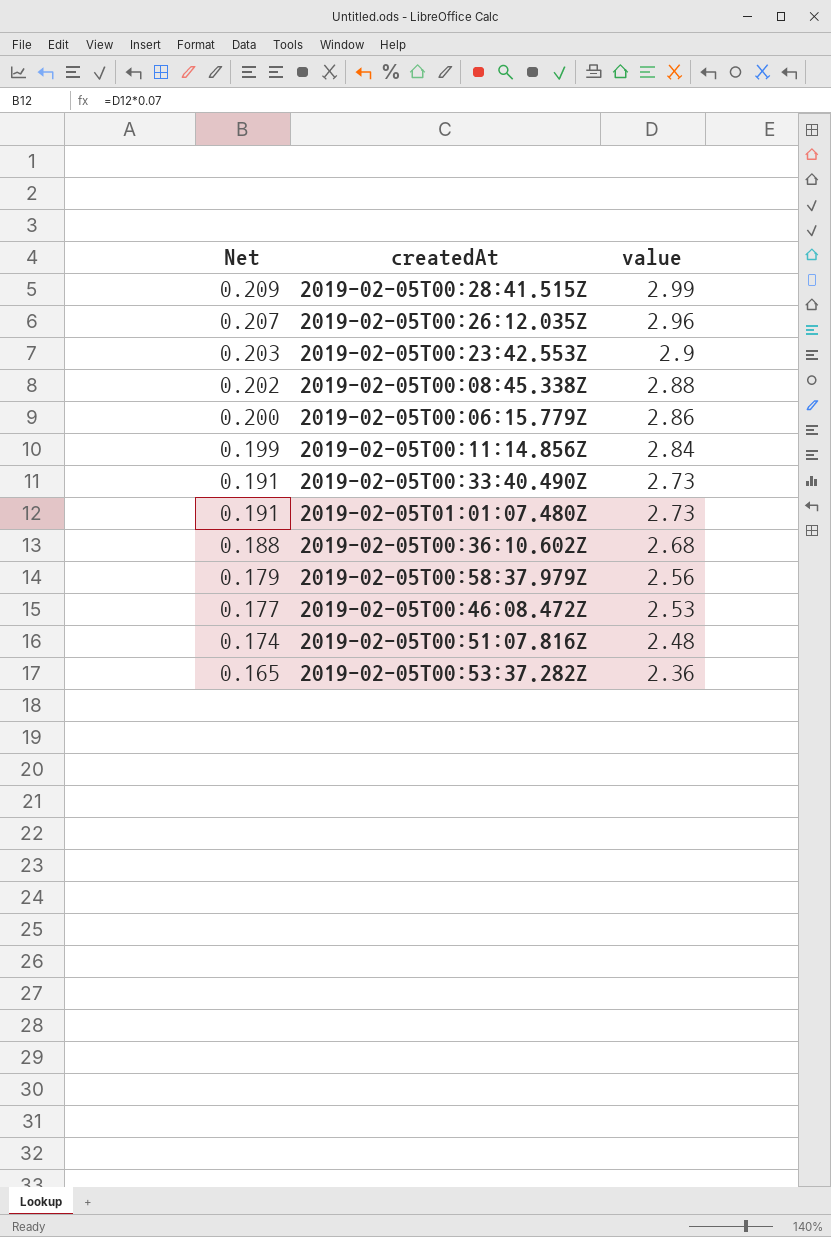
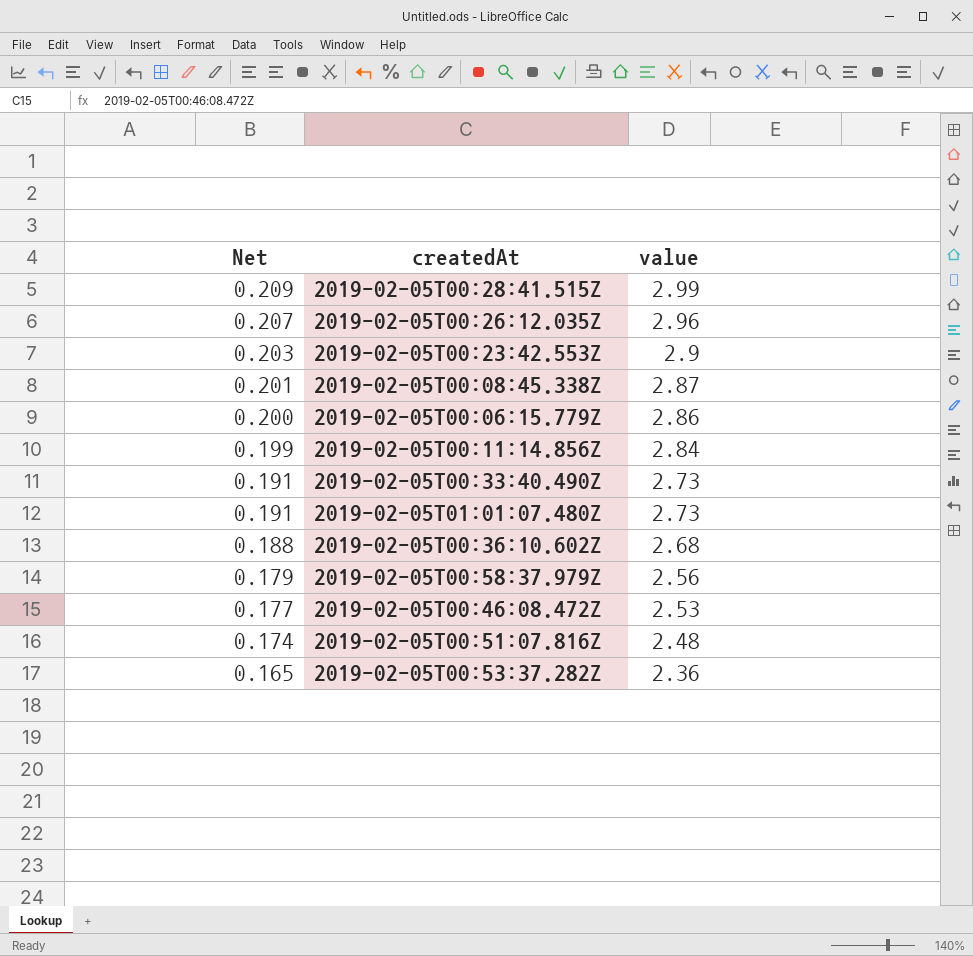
2019-02-05T00:08:45.338Z | Net: 0.202 -> 0.201
2019-02-05T00:08:45.338Z | value: 2.88 -> 2.87

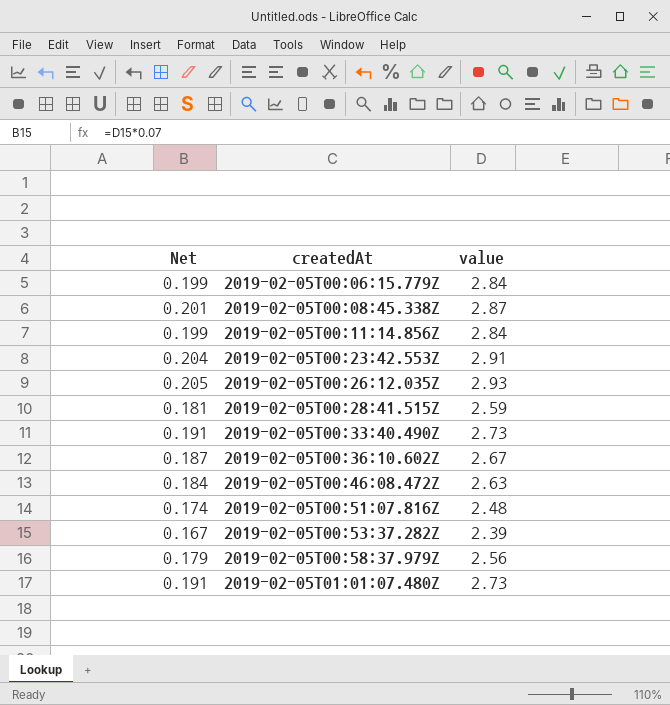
row order: Net descending -> createdAt ascending
2019-02-05T00:06:15.779Z | Net: 0.200 -> 0.199
2019-02-05T00:06:15.779Z | value: 2.86 -> 2.84
2019-02-05T00:23:42.553Z | Net: 0.203 -> 0.204
2019-02-05T00:23:42.553Z | value: 2.9 -> 2.91
2019-02-05T00:26:12.035Z | Net: 0.207 -> 0.205
2019-02-05T00:26:12.035Z | value: 2.96 -> 2.93
2019-02-05T00:28:41.515Z | Net: 0.209 -> 0.181
2019-02-05T00:28:41.515Z | value: 2.99 -> 2.59
2019-02-05T00:36:10.602Z | Net: 0.188 -> 0.187
2019-02-05T00:36:10.602Z | value: 2.68 -> 2.67
2019-02-05T00:46:08.472Z | Net: 0.177 -> 0.184
2019-02-05T00:46:08.472Z | value: 2.53 -> 2.63
2019-02-05T00:53:37.282Z | Net: 0.165 -> 0.167
2019-02-05T00:53:37.282Z | value: 2.36 -> 2.39

